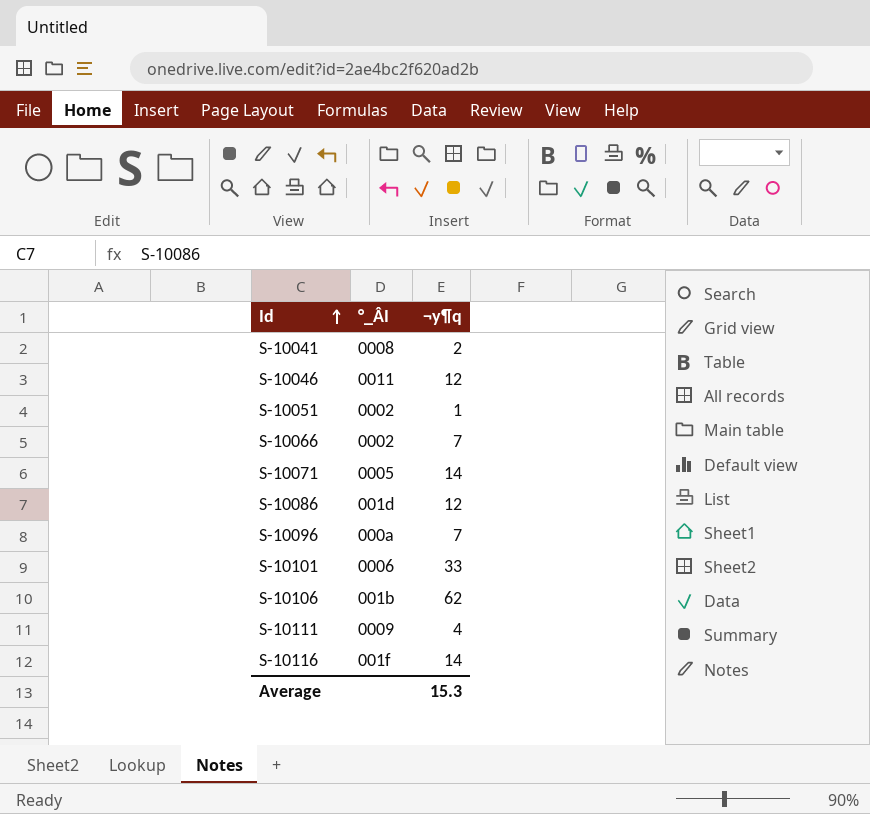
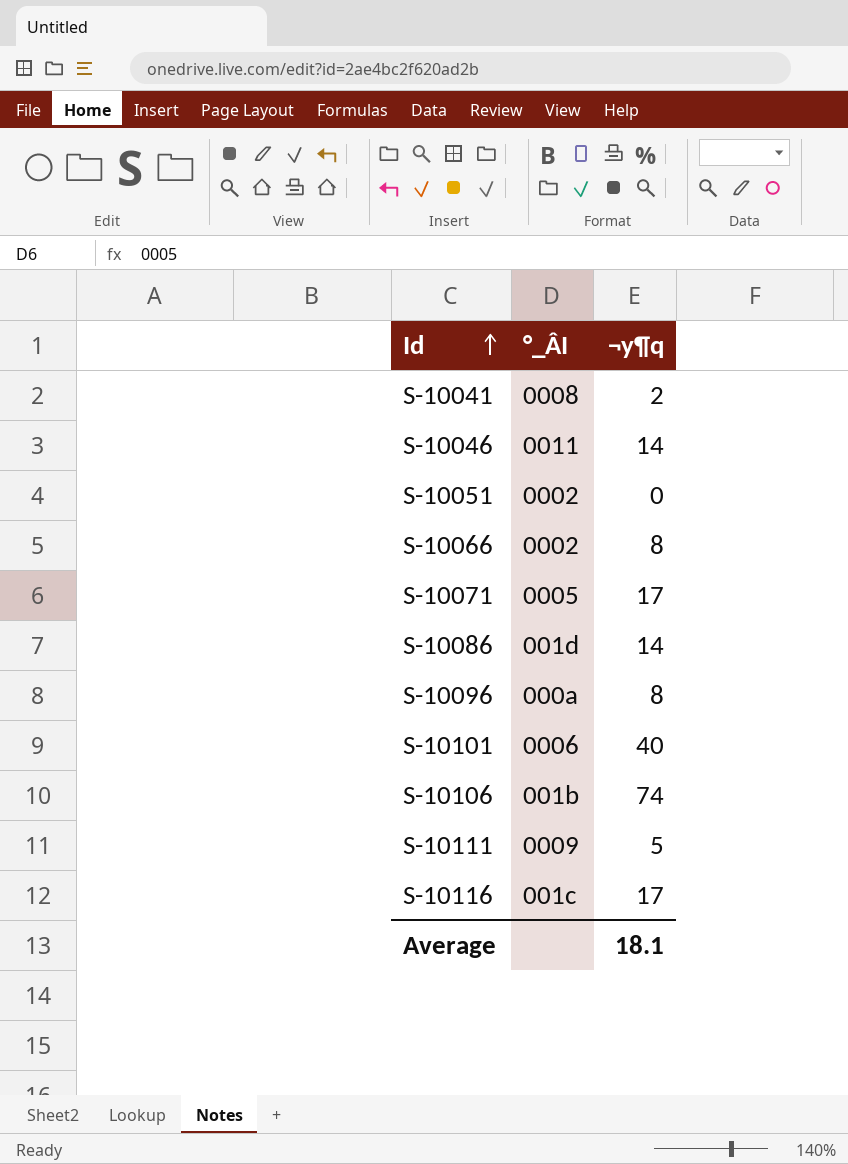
S-10046 | ¬y¶q: 12 -> 14
S-10051 | ¬y¶q: 1 -> 0
S-10066 | ¬y¶q: 7 -> 8
S-10071 | ¬y¶q: 14 -> 17
S-10086 | ¬y¶q: 12 -> 14
S-10096 | ¬y¶q: 7 -> 8
S-10101 | ¬y¶q: 33 -> 40
S-10106 | ¬y¶q: 62 -> 74
S-10111 | ¬y¶q: 4 -> 5
S-10116 | °_ÂI: 001f -> 001c
S-10116 | ¬y¶q: 14 -> 17
Average | ¬y¶q: 15.3 -> 18.1

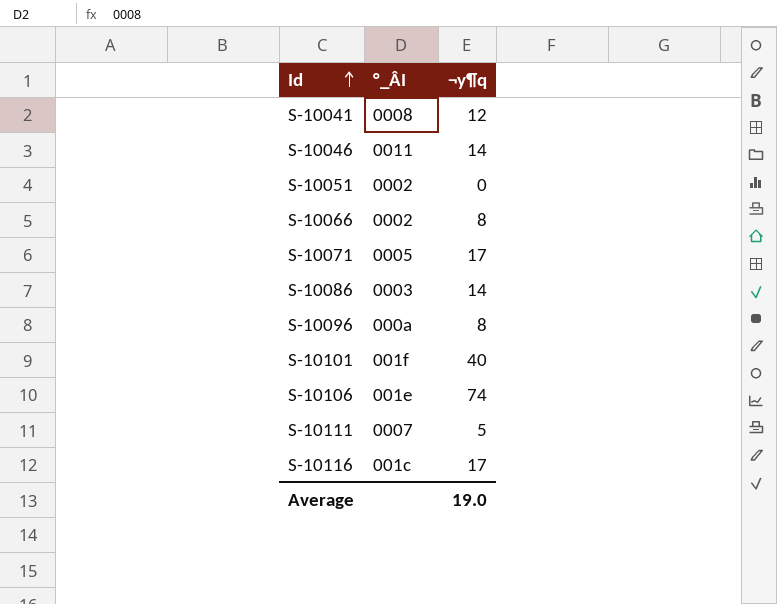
S-10041 | ¬y¶q: 2 -> 12
S-10086 | °_ÂI: 001d -> 0003
S-10101 | °_ÂI: 0006 -> 001f
S-10106 | °_ÂI: 001b -> 001e
S-10111 | °_ÂI: 0009 -> 0007
Average | ¬y¶q: 18.1 -> 19.0

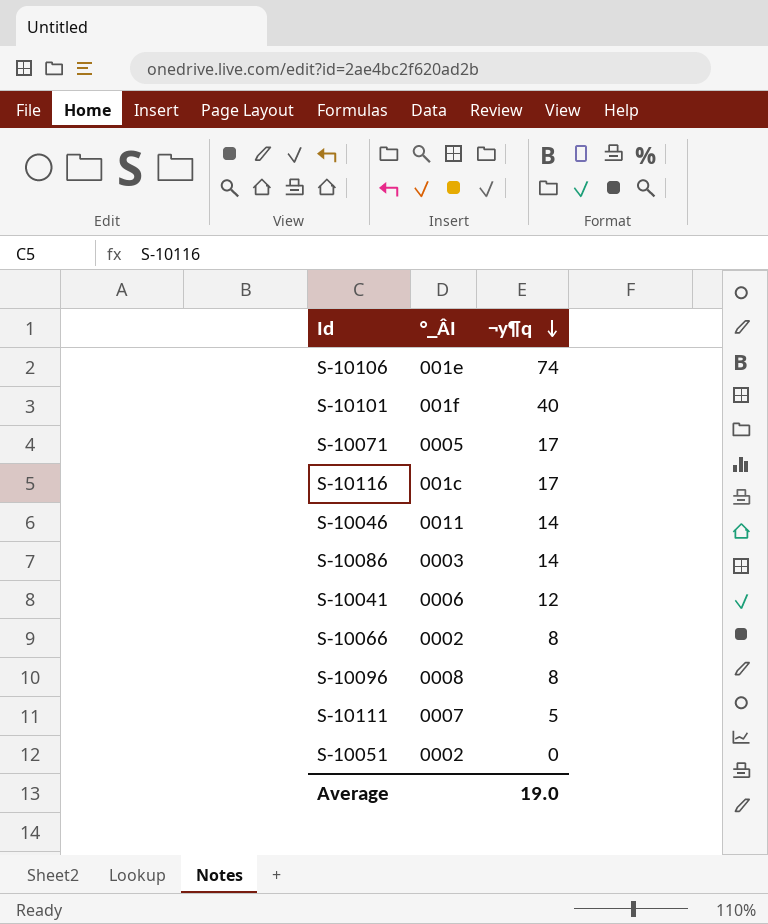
row order: Id ascending -> ¬y¶q descending
S-10041 | °_ÂI: 0008 -> 0006
S-10096 | °_ÂI: 000a -> 0008

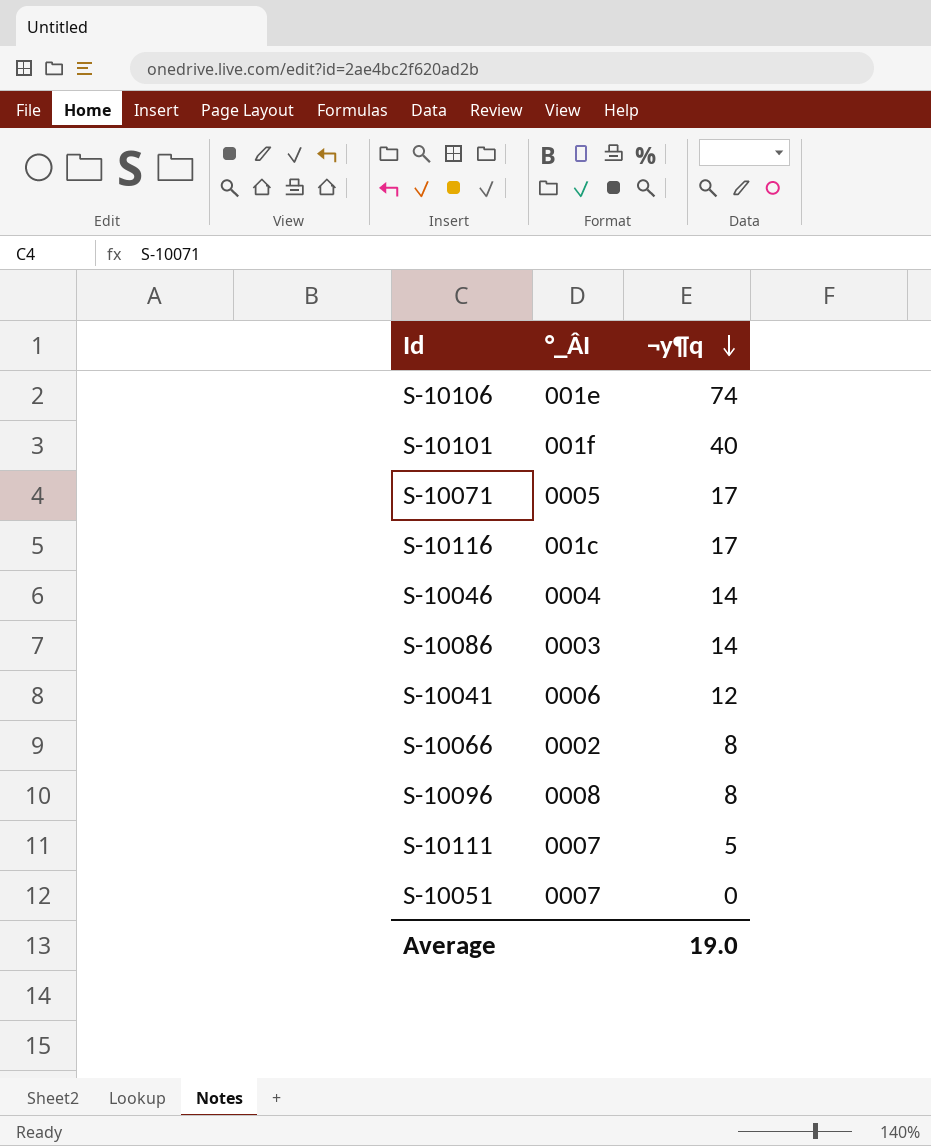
S-10046 | °_ÂI: 0011 -> 0004
S-10051 | °_ÂI: 0002 -> 0007

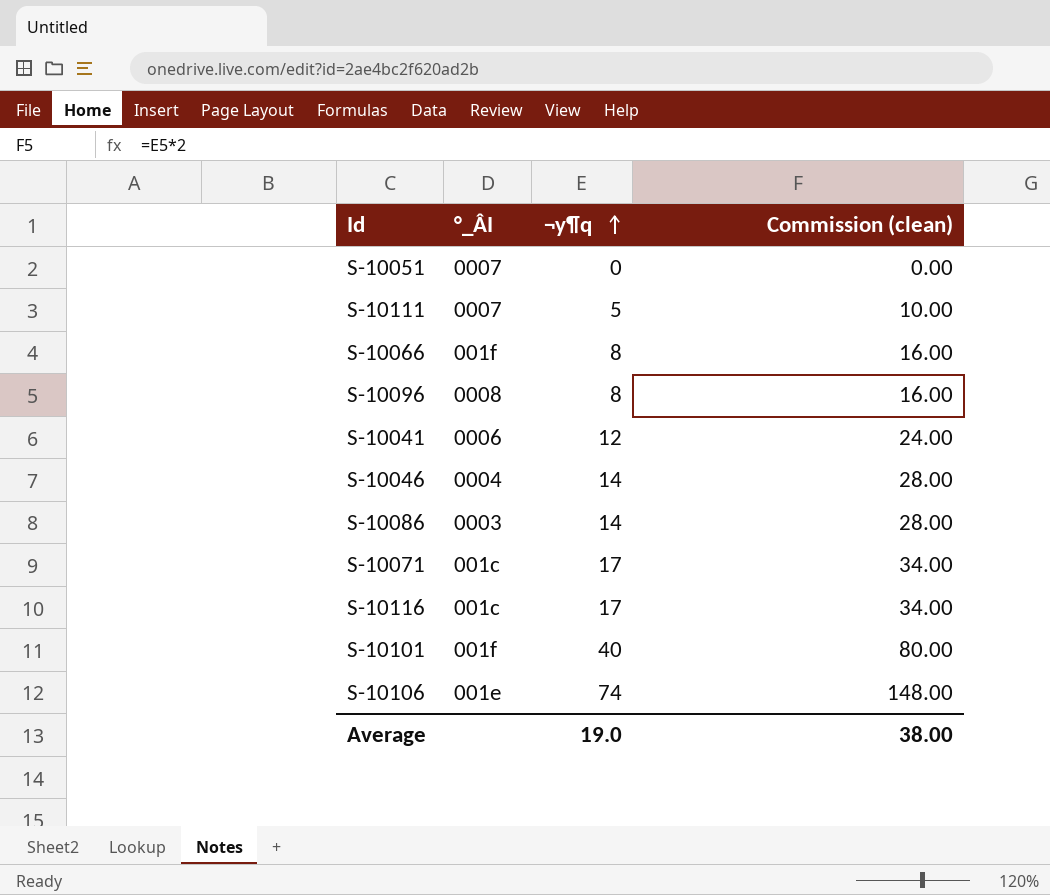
row order: ¬y¶q descending -> ¬y¶q ascending
column Commission (clean) | formula: none -> [¬y¶q] * 2
S-10066 | °_ÂI: 0002 -> 001f
S-10071 | °_ÂI: 0005 -> 001c

